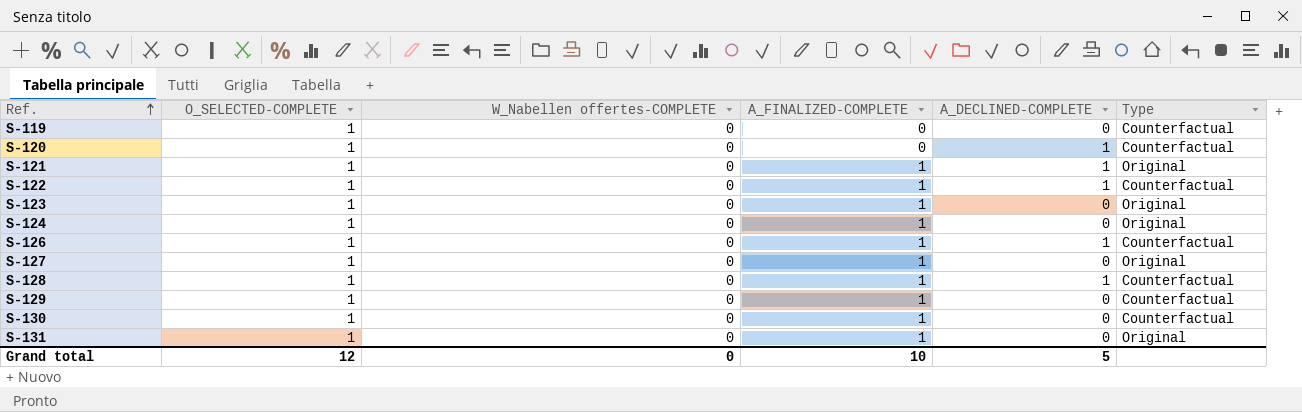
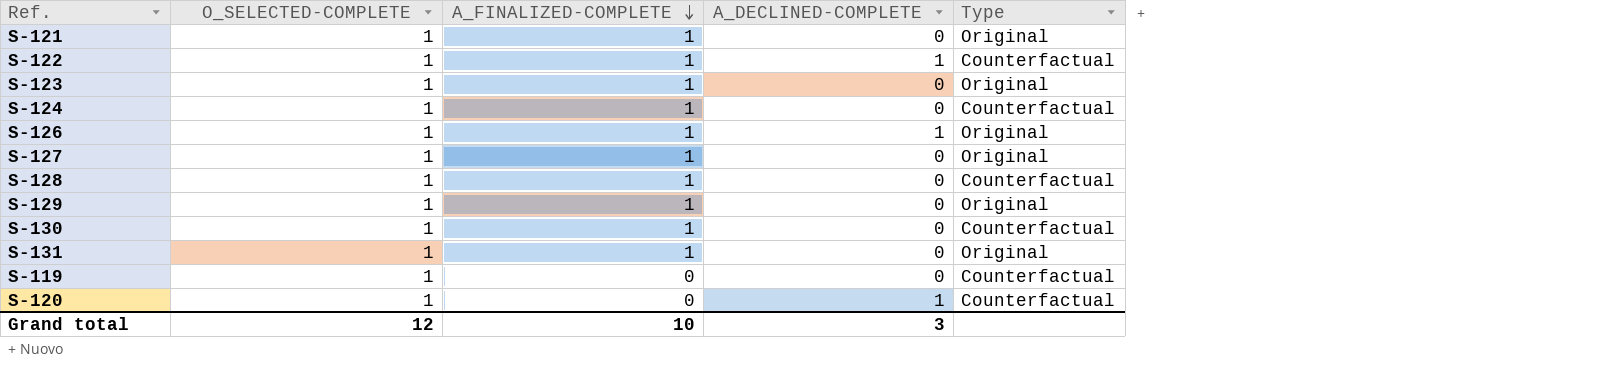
row order: Ref. ascending -> A_FINALIZED-COMPLETE descending
column W_Nabellen offertes-COMPLETE | position: 3 -> none
S-121 | A_DECLINED-COMPLETE: 1 -> 0
S-124 | Type: Original -> Counterfactual
S-126 | Type: Counterfactual -> Original
S-128 | A_DECLINED-COMPLETE: 1 -> 0
S-129 | Type: Counterfactual -> Original
Grand total | A_DECLINED-COMPLETE: 5 -> 3

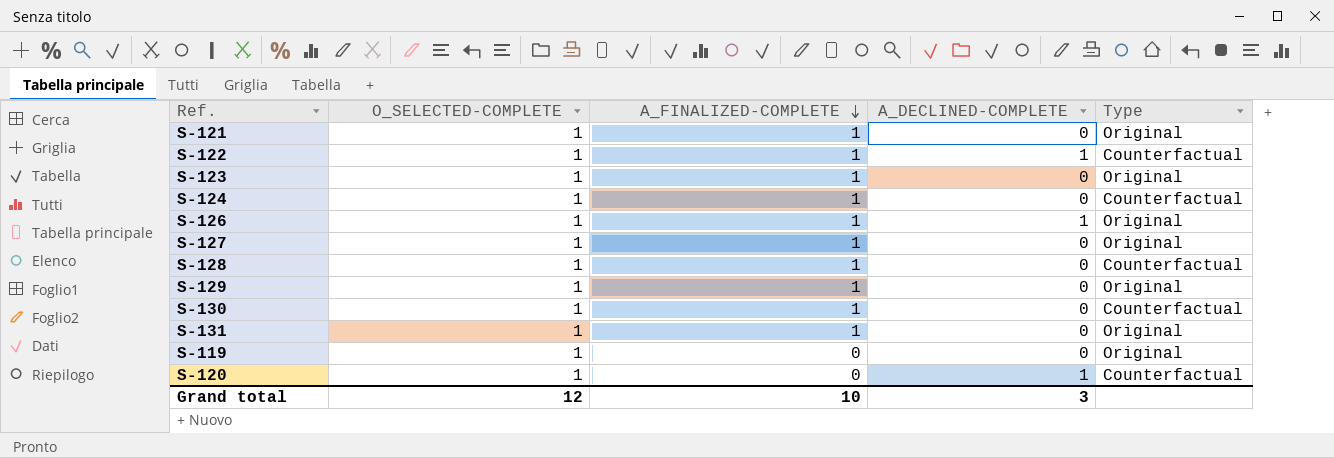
S-119 | Type: Counterfactual -> Original

